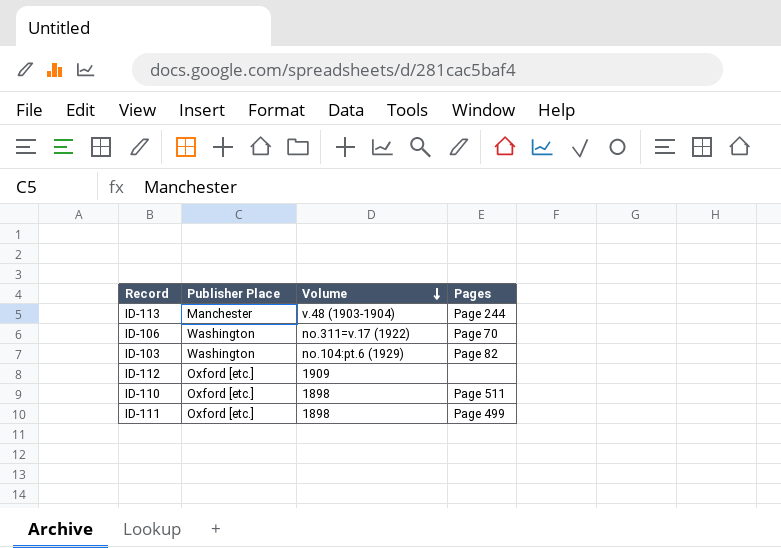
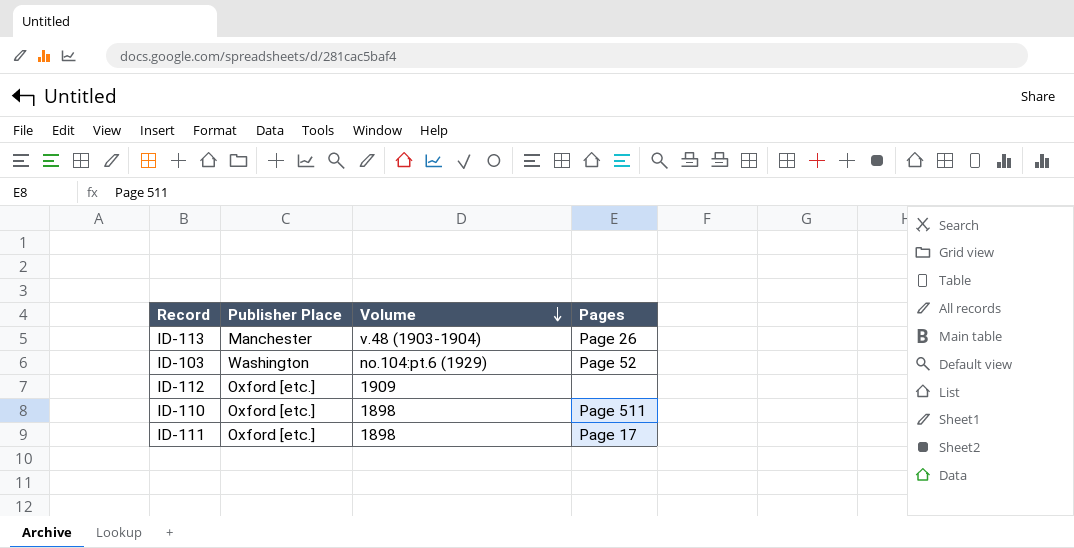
row ID-106: Washington | no.311=v.17 (1922) | Page 70 -> none
ID-113 | Pages: Page 244 -> Page 26
ID-103 | Pages: Page 82 -> Page 52
ID-111 | Pages: Page 499 -> Page 17

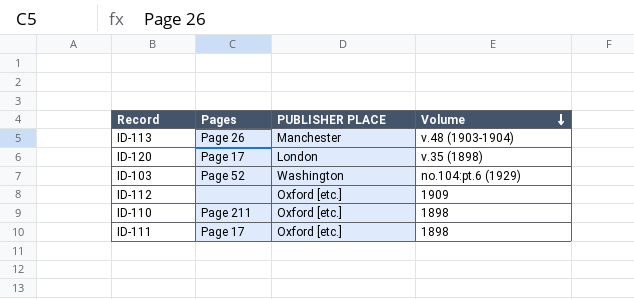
column Pages | position: 4 -> 2
column name: Publisher Place -> PUBLISHER PLACE
row ID-120: none -> Page 17 | London | v.35 (1898)
ID-110 | Pages: Page 511 -> Page 211

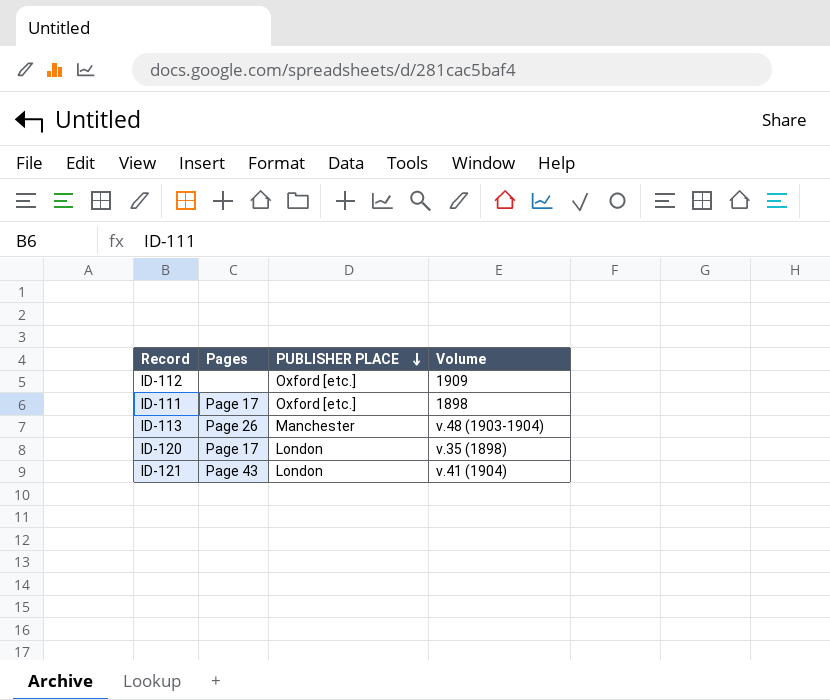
row order: Volume descending -> PUBLISHER PLACE descending
row ID-103: Page 52 | Washington | no.104:pt.6 (1929) -> none
row ID-110: Page 211 | Oxford [etc.] | 1898 -> none
row ID-121: none -> Page 43 | London | v.41 (1904)

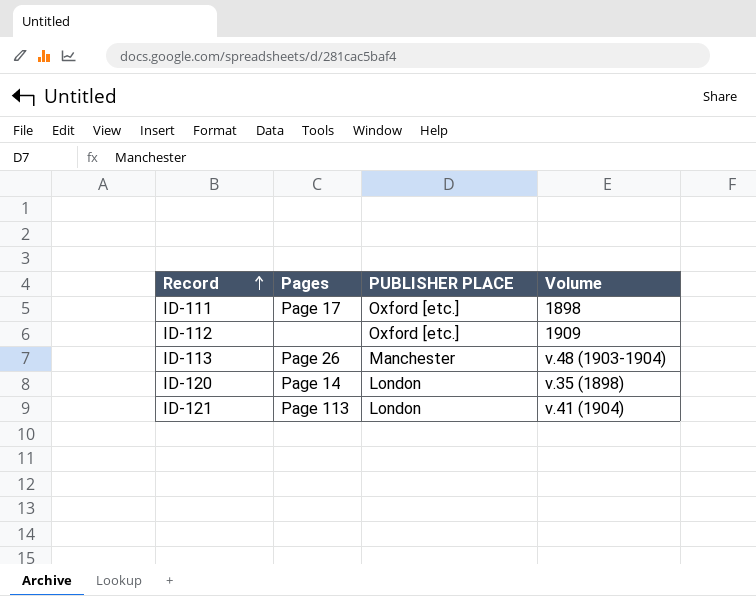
row order: PUBLISHER PLACE descending -> Record ascending
ID-120 | Pages: Page 17 -> Page 14
ID-121 | Pages: Page 43 -> Page 113

